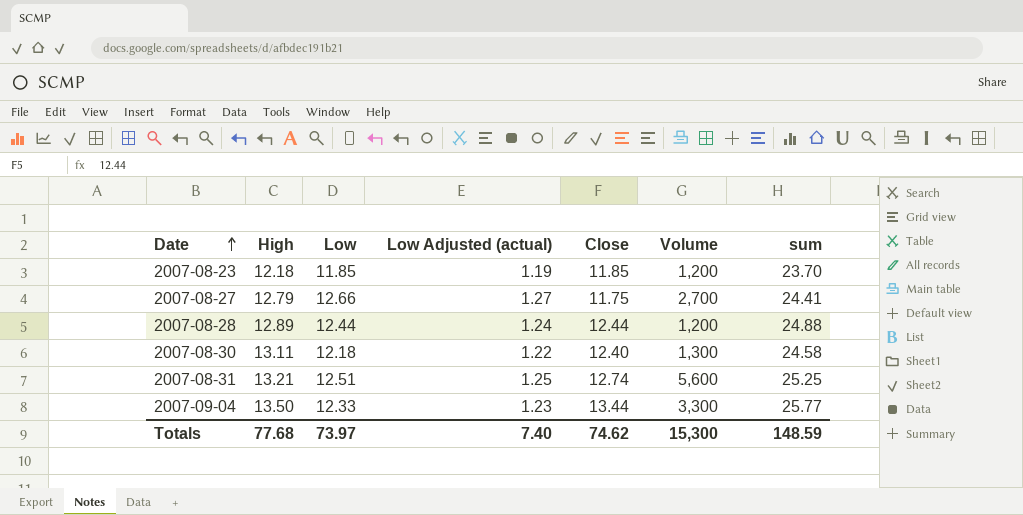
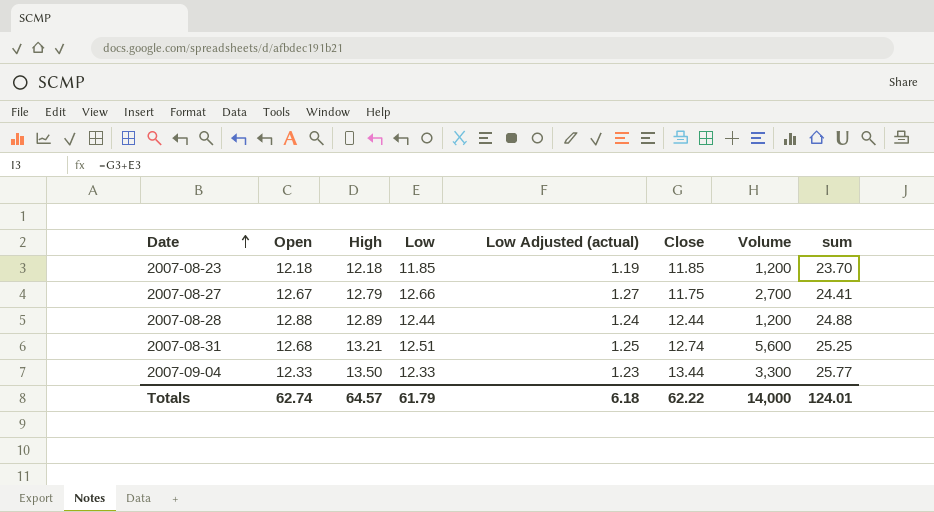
column Open | position: none -> 2
row 2007-08-30: 13.11 | 12.18 | 1.22 | 12.40 | 1,300 | 24.58 -> none
Totals | High: 77.68 -> 64.57
Totals | Low: 73.97 -> 61.79
Totals | Low Adjusted (actual): 7.40 -> 6.18
Totals | Close: 74.62 -> 62.22
Totals | Volume: 15,300 -> 14,000
Totals | sum: 148.59 -> 124.01

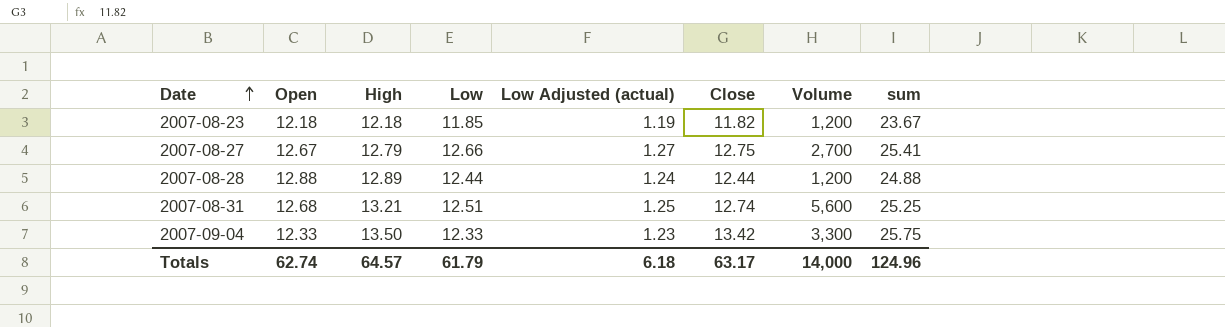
2007-08-23 | Close: 11.85 -> 11.82
2007-08-23 | sum: 23.70 -> 23.67
2007-08-27 | Close: 11.75 -> 12.75
2007-08-27 | sum: 24.41 -> 25.41
2007-09-04 | Close: 13.44 -> 13.42
2007-09-04 | sum: 25.77 -> 25.75
Totals | Close: 62.22 -> 63.17
Totals | sum: 124.01 -> 124.96

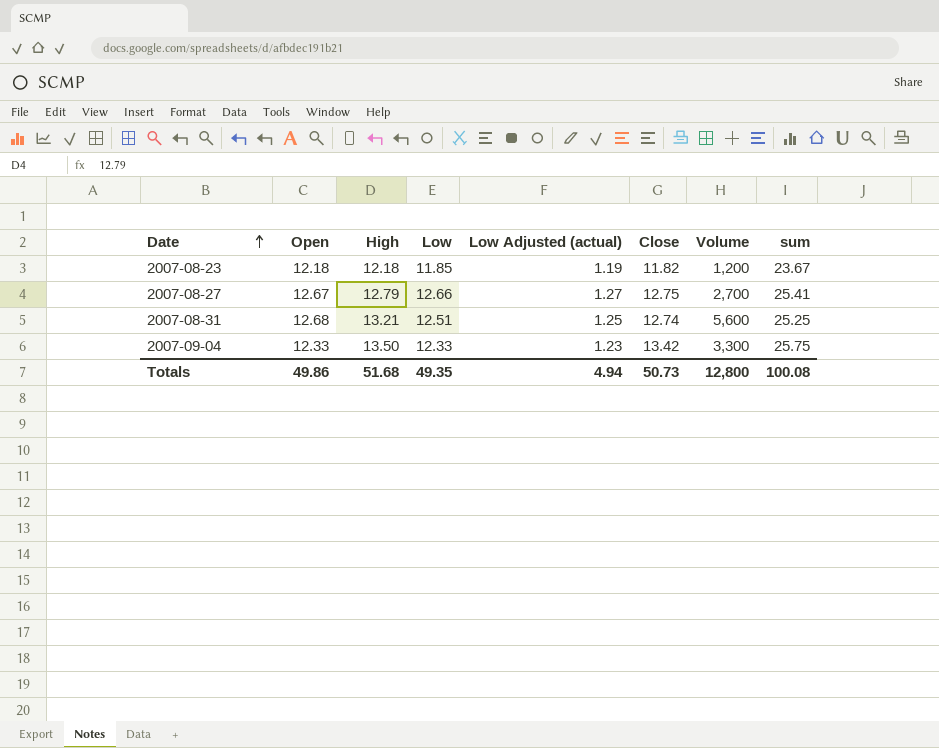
row 2007-08-28: 12.88 | 12.89 | 12.44 | 1.24 | 12.44 | 1,200 | 24.88 -> none
Totals | Open: 62.74 -> 49.86
Totals | High: 64.57 -> 51.68
Totals | Low: 61.79 -> 49.35
Totals | Low Adjusted (actual): 6.18 -> 4.94
Totals | Close: 63.17 -> 50.73
Totals | Volume: 14,000 -> 12,800
Totals | sum: 124.96 -> 100.08

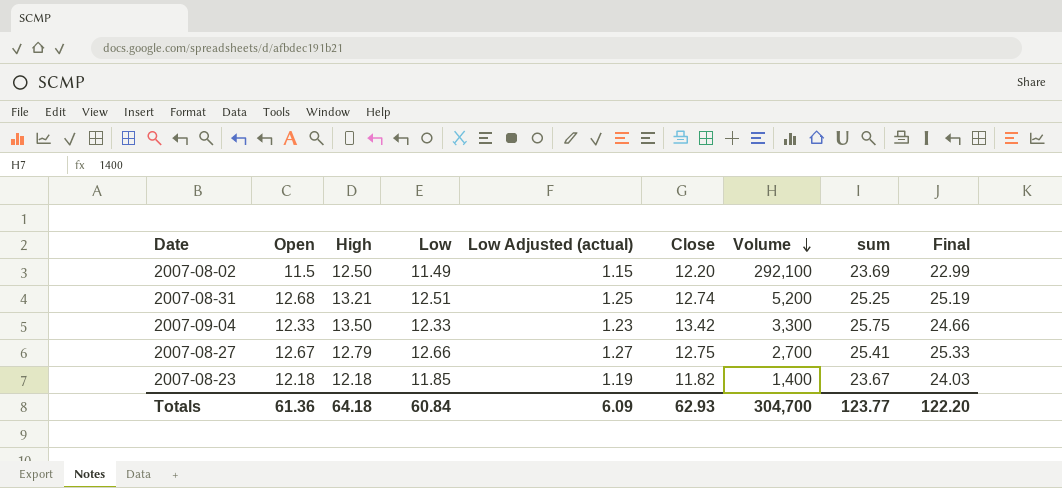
row order: Date ascending -> Volume descending
column Final | formula: none -> [Open] + [Low]
row 2007-08-02: none -> 11.5 | 12.50 | 11.49 | 1.15 | 12.20 | 292,100 | 23.69 | 22.99
2007-08-31 | Volume: 5,600 -> 5,200
2007-08-23 | Volume: 1,200 -> 1,400
Totals | Open: 49.86 -> 61.36
Totals | High: 51.68 -> 64.18
Totals | Low: 49.35 -> 60.84
Totals | Low Adjusted (actual): 4.94 -> 6.09
Totals | Close: 50.73 -> 62.93
Totals | Volume: 12,800 -> 304,700
Totals | sum: 100.08 -> 123.77

